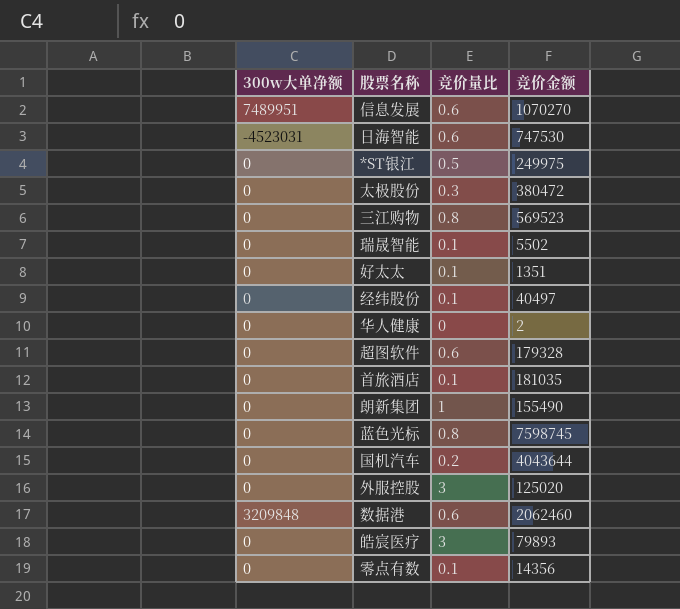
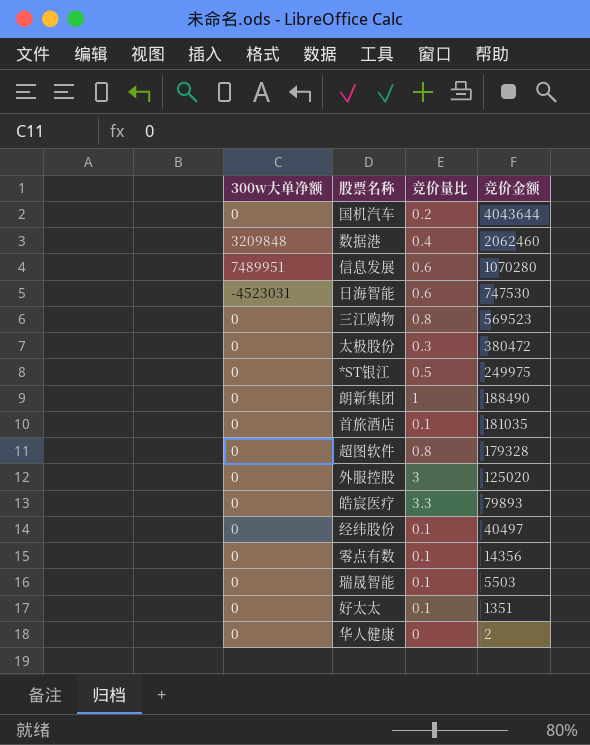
row order: none -> 竞价金额 descending
row 蓝色光标: 0 | 0.8 | 7598745 -> none
数据港 | 竞价量比: 0.6 -> 0.4
信息发展 | 竞价金额: 1070270 -> 1070280
朗新集团 | 竞价金额: 155490 -> 188490
超图软件 | 竞价量比: 0.6 -> 0.8
皓宸医疗 | 竞价量比: 3 -> 3.3
瑞晟智能 | 竞价金额: 5502 -> 5503

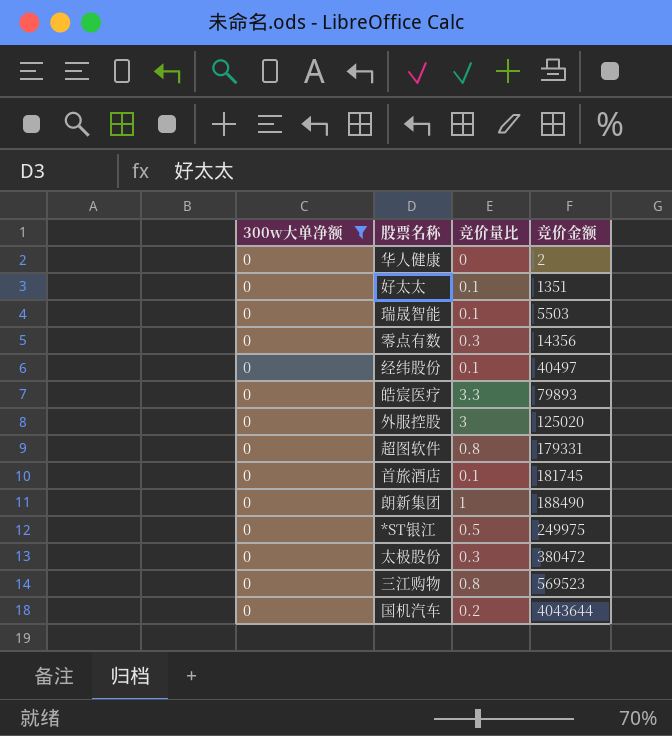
filter: none -> 300w大单净额 = 0
row order: 竞价金额 descending -> 竞价金额 ascending
零点有数 | 竞价量比: 0.1 -> 0.3
超图软件 | 竞价金额: 179328 -> 179331
首旅酒店 | 竞价金额: 181035 -> 181745

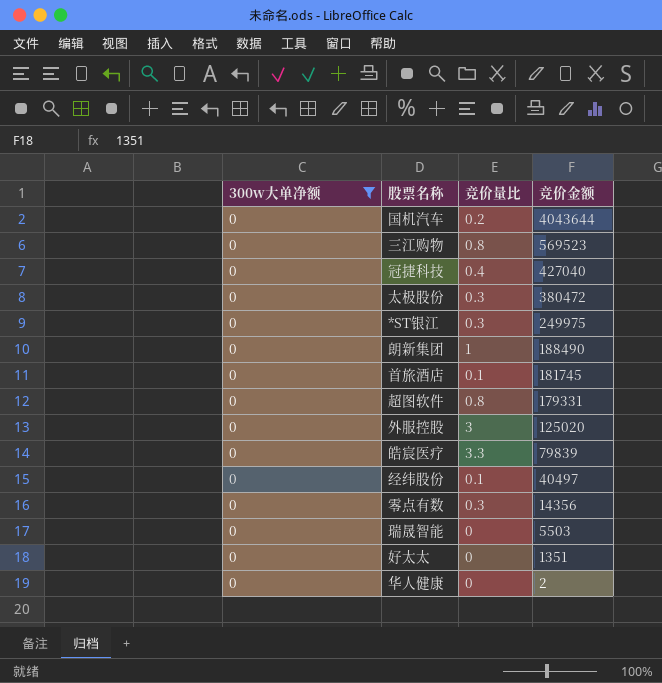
row order: 竞价金额 ascending -> 竞价金额 descending
row 冠捷科技: none -> 0 | 0.4 | 427040
*ST银江 | 竞价量比: 0.5 -> 0.3
皓宸医疗 | 竞价金额: 79893 -> 79839
瑞晟智能 | 竞价量比: 0.1 -> 0
好太太 | 竞价量比: 0.1 -> 0

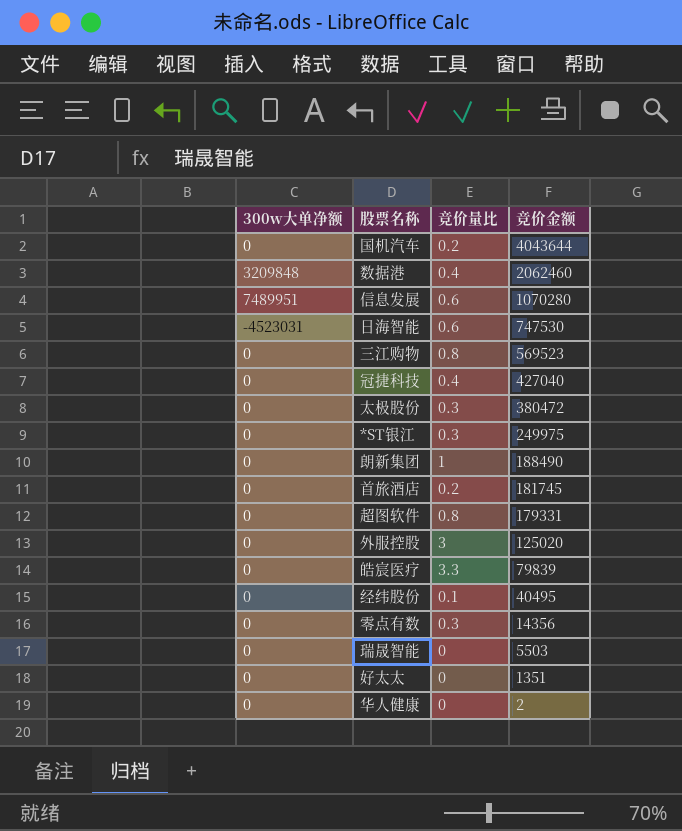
filter: 300w大单净额 = 0 -> none
首旅酒店 | 竞价量比: 0.1 -> 0.2
经纬股份 | 竞价金额: 40497 -> 40495

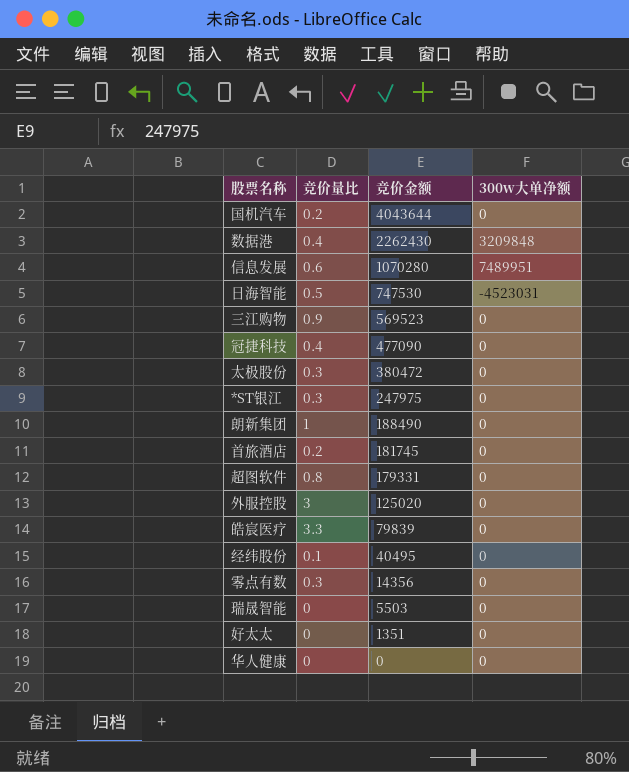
column 300w大单净额 | position: 1 -> 4
数据港 | 竞价金额: 2062460 -> 2262430
日海智能 | 竞价量比: 0.6 -> 0.5
三江购物 | 竞价量比: 0.8 -> 0.9
冠捷科技 | 竞价金额: 427040 -> 477090
*ST银江 | 竞价金额: 249975 -> 247975
华人健康 | 竞价金额: 2 -> 0

